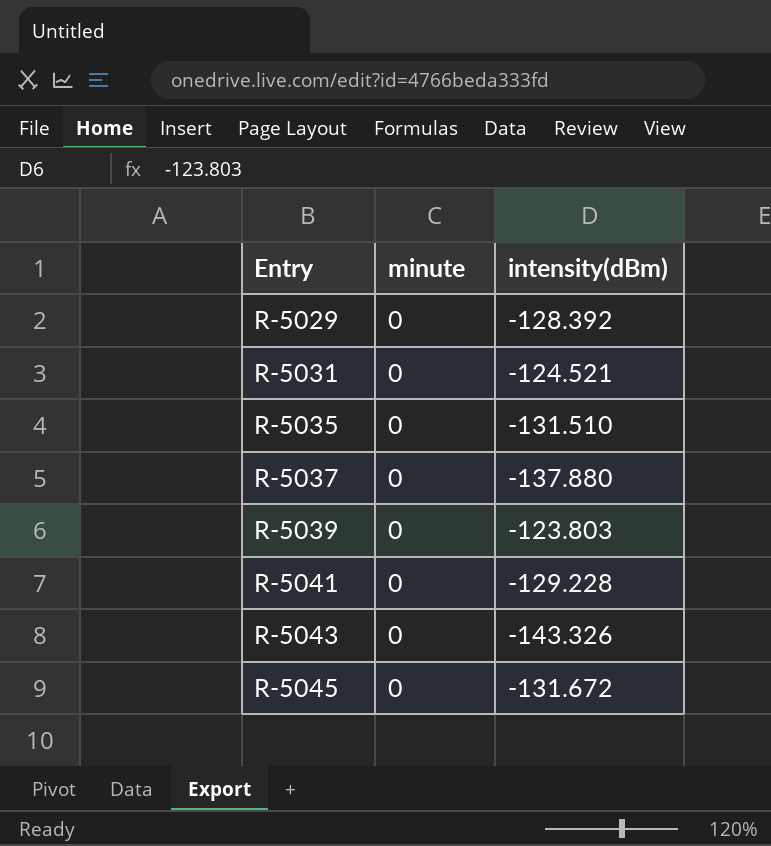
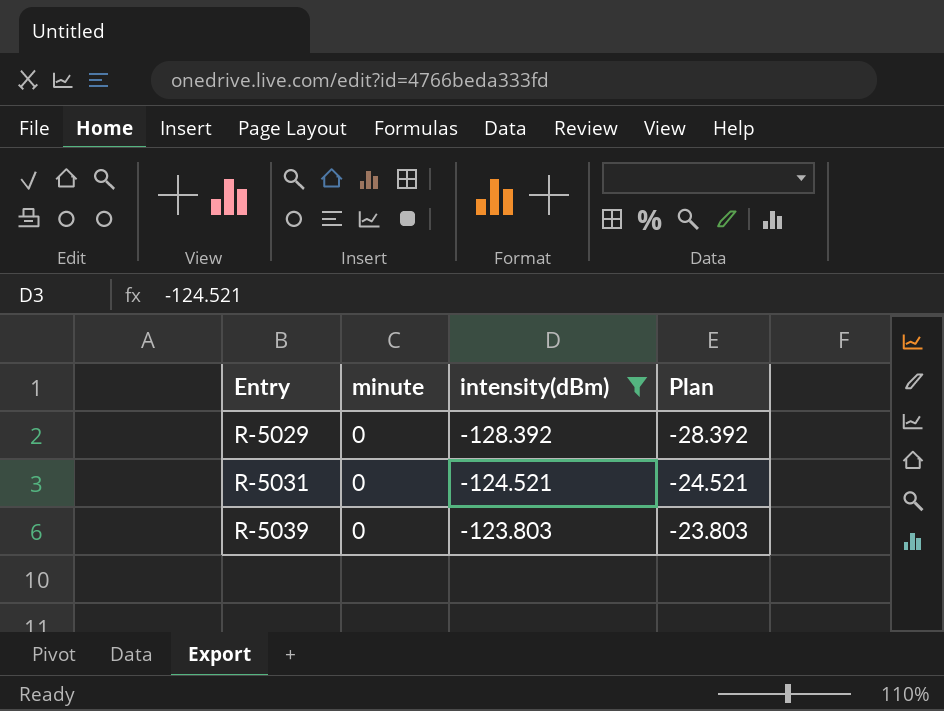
filter: none -> intensity(dBm) >= -128.392
column Plan | formula: none -> [intensity(dBm)] + 100

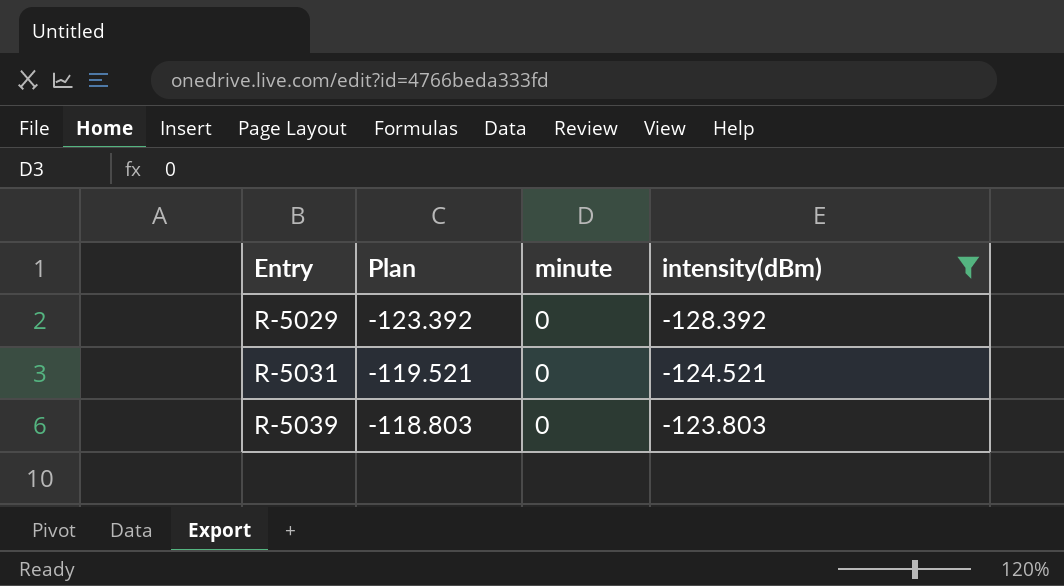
column Plan | formula: [intensity(dBm)] + 100 -> [intensity(dBm)] + 5
column Plan | position: 4 -> 2

